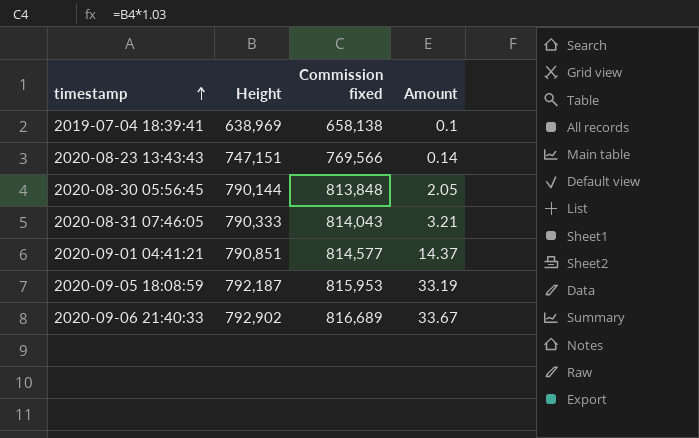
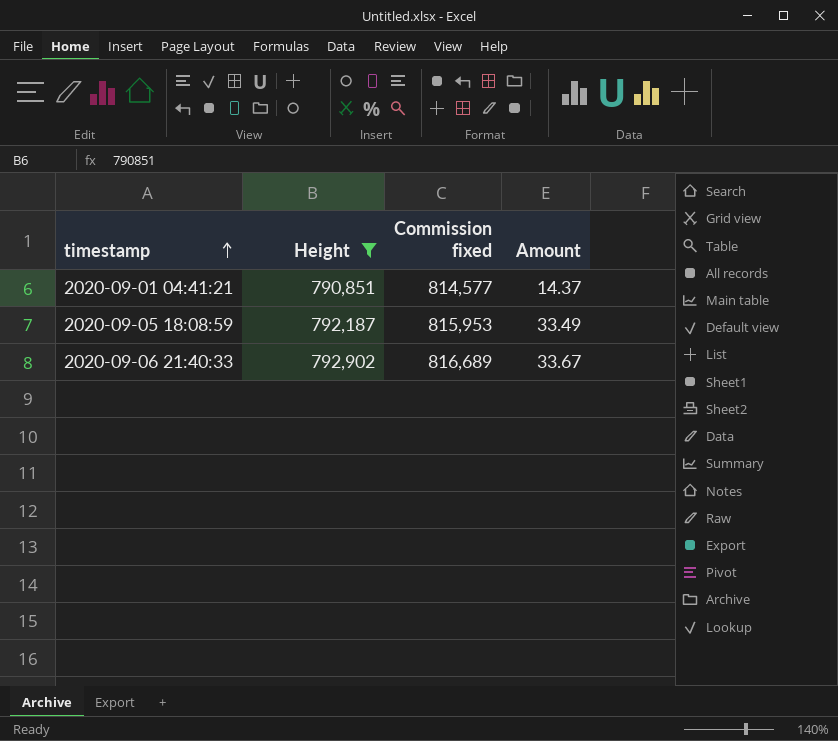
filter: none -> Height >= 790,851
2020-09-05 18:08:59 | Amount: 33.19 -> 33.49

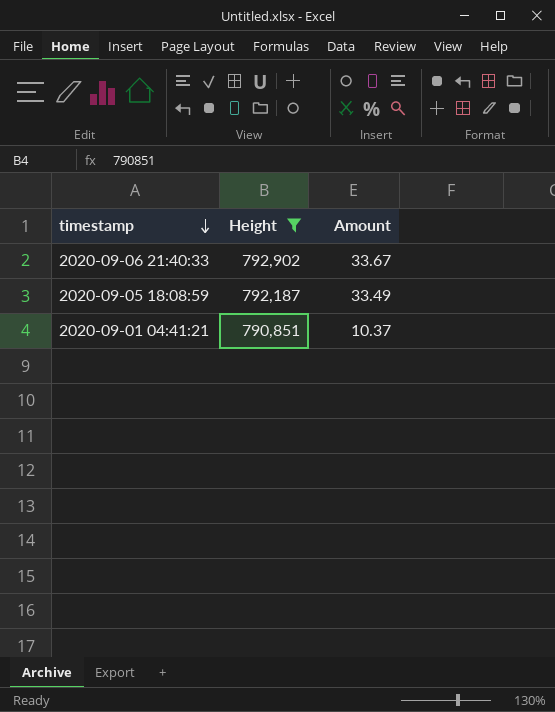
row order: timestamp ascending -> timestamp descending
column Commission fixed | formula: [Height] * 1.03 -> none
2020-09-01 04:41:21 | Amount: 14.37 -> 10.37

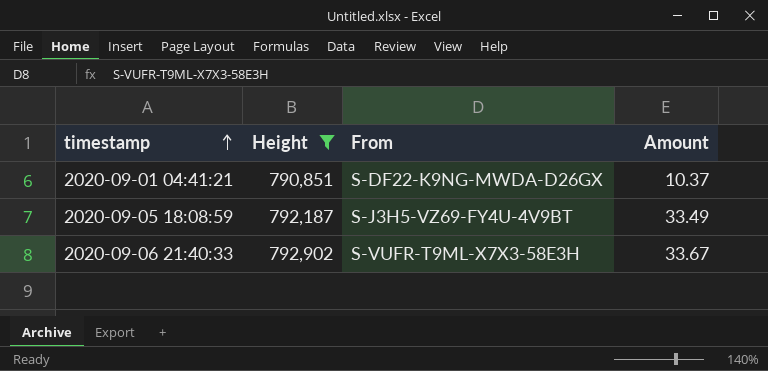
row order: timestamp descending -> timestamp ascending
column From | position: none -> 3

